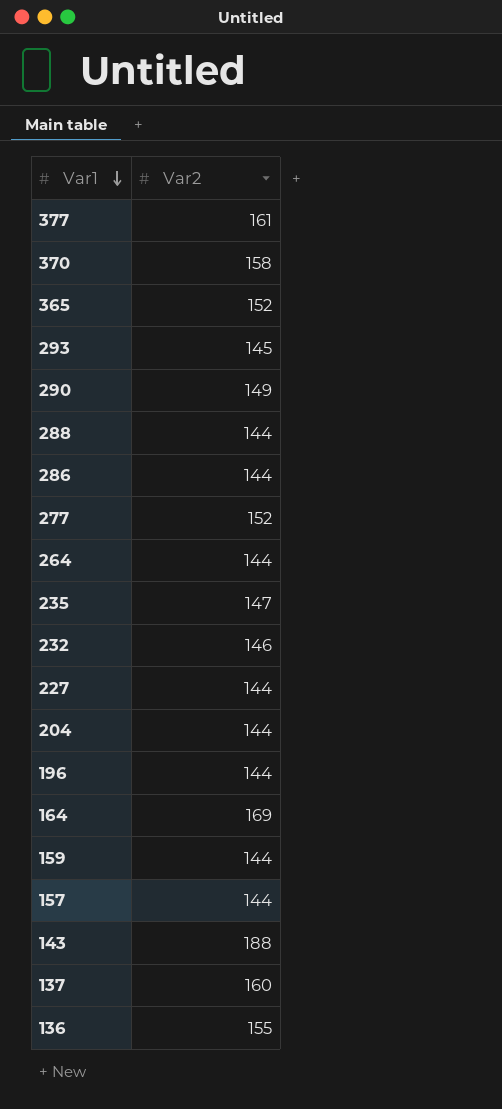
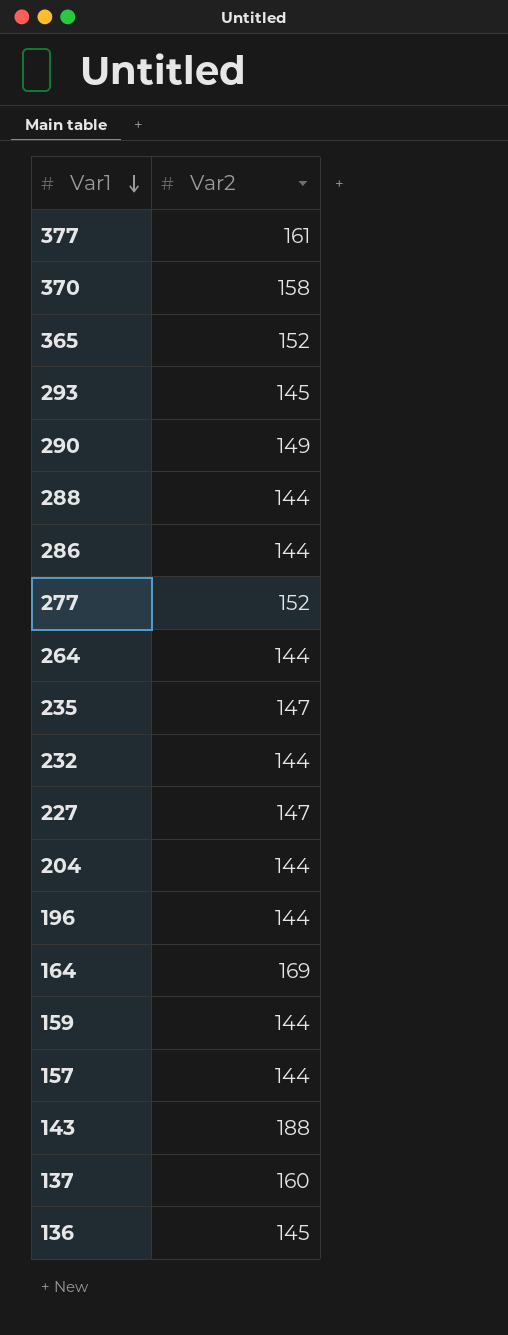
232 | Var2: 146 -> 144
227 | Var2: 144 -> 147
136 | Var2: 155 -> 145

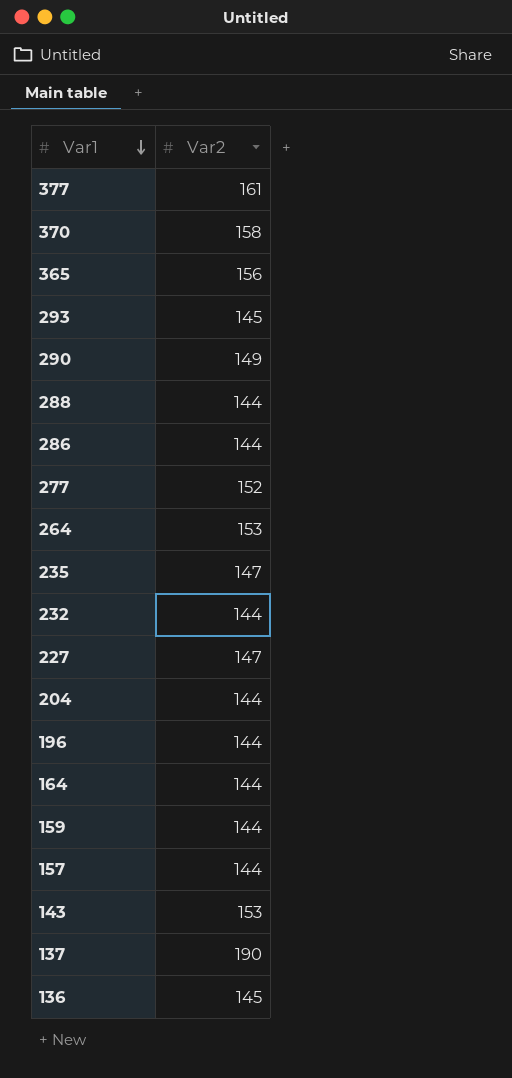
365 | Var2: 152 -> 156
264 | Var2: 144 -> 153
164 | Var2: 169 -> 144
143 | Var2: 188 -> 153
137 | Var2: 160 -> 190

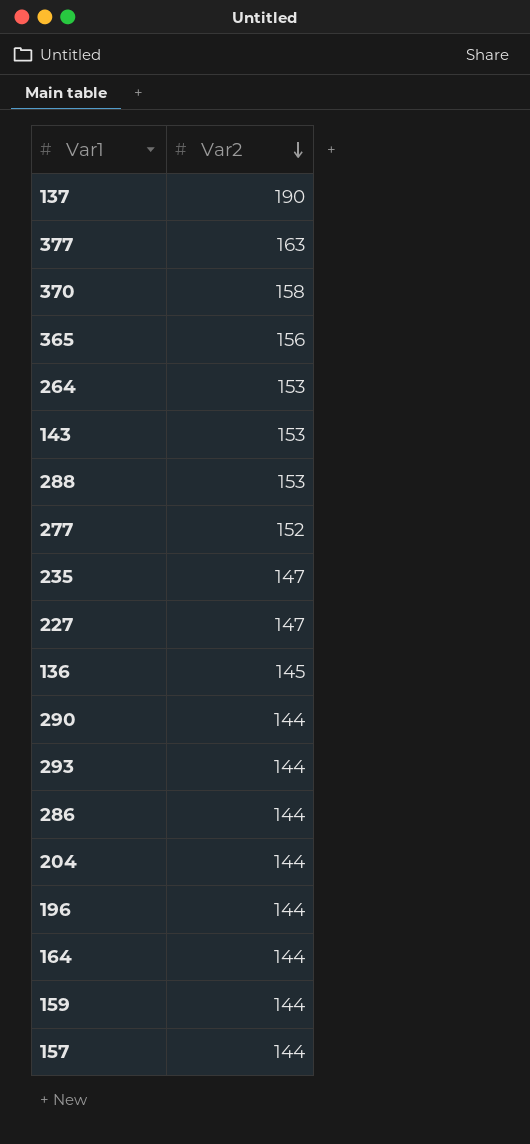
row order: Var1 descending -> Var2 descending
row 232: 144 -> none
377 | Var2: 161 -> 163
288 | Var2: 144 -> 153
290 | Var2: 149 -> 144
293 | Var2: 145 -> 144

